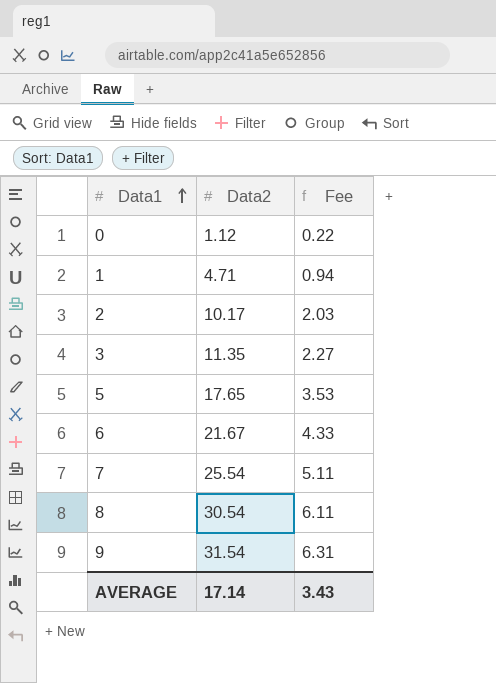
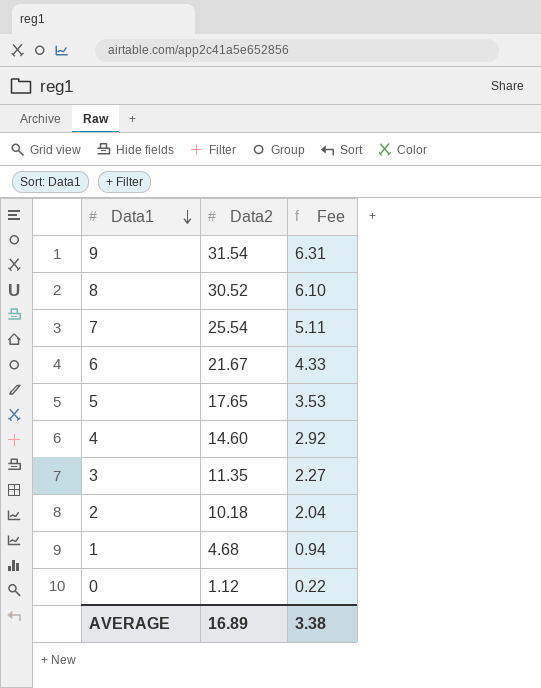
row order: Data1 ascending -> Data1 descending
8 | Data2: 30.54 -> 30.52
8 | Fee: 6.11 -> 6.10
row 4: none -> 14.60 | 2.92
2 | Data2: 10.17 -> 10.18
2 | Fee: 2.03 -> 2.04
1 | Data2: 4.71 -> 4.68
AVERAGE | Data2: 17.14 -> 16.89
AVERAGE | Fee: 3.43 -> 3.38

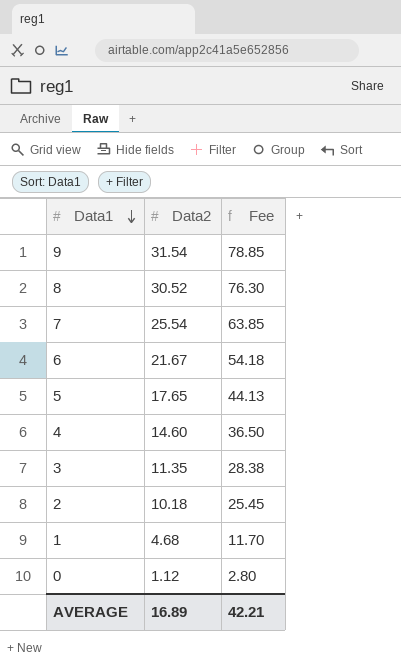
column Fee | formula: [Data2] * 0.2 -> [Data2] * 2.5
AVERAGE | Fee: 3.38 -> 42.21

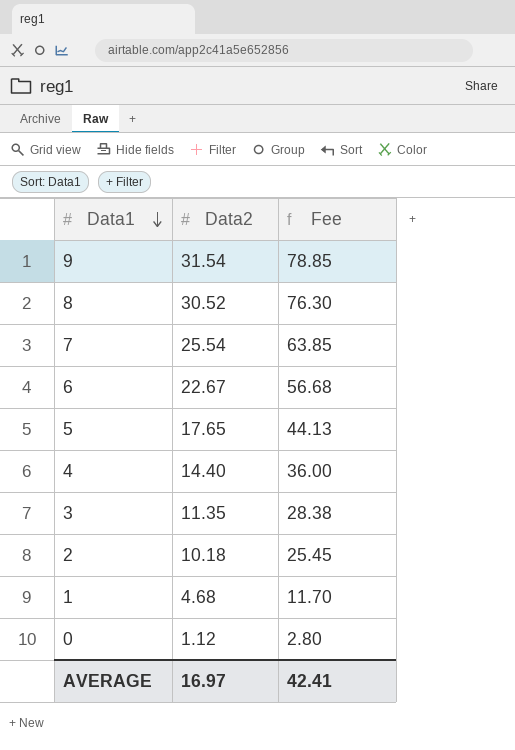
6 | Data2: 21.67 -> 22.67
6 | Fee: 54.18 -> 56.68
4 | Data2: 14.60 -> 14.40
4 | Fee: 36.50 -> 36.00
AVERAGE | Data2: 16.89 -> 16.97
AVERAGE | Fee: 42.21 -> 42.41

